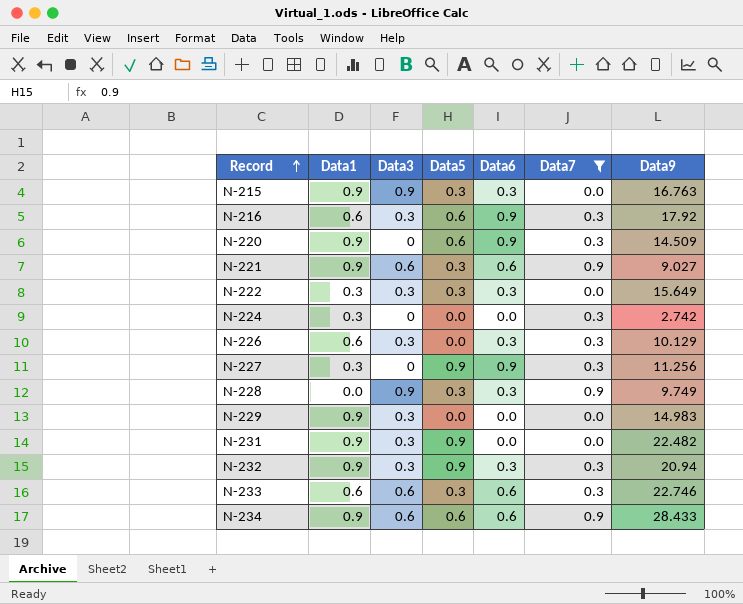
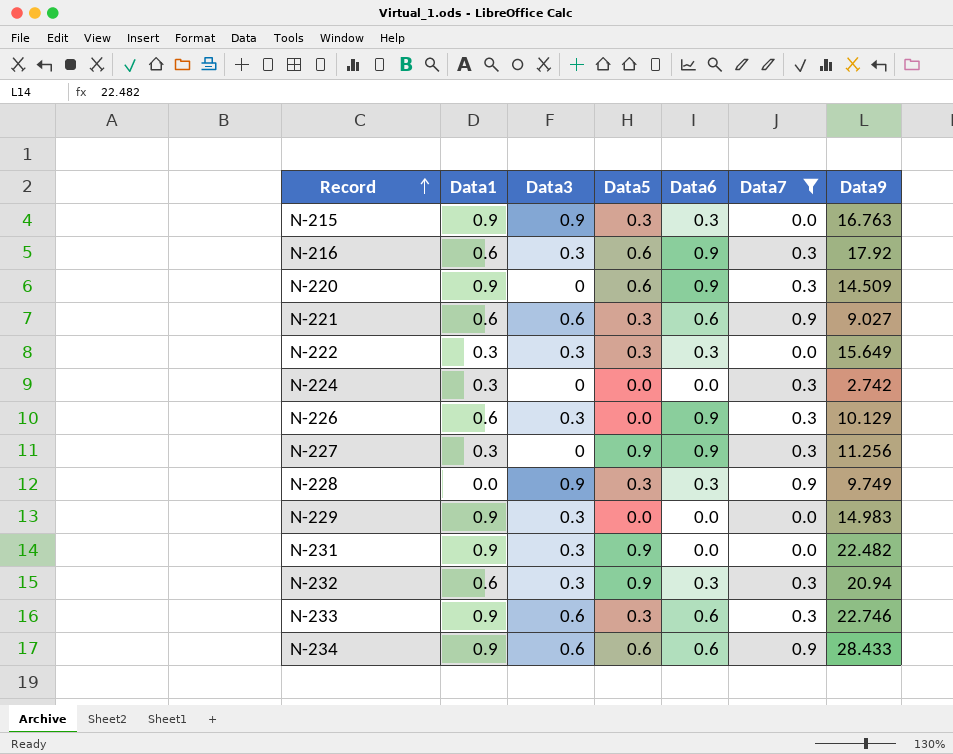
N-221 | Data1: 0.9 -> 0.6
N-226 | Data6: 0.3 -> 0.9
N-232 | Data1: 0.9 -> 0.6
N-233 | Data1: 0.6 -> 0.9

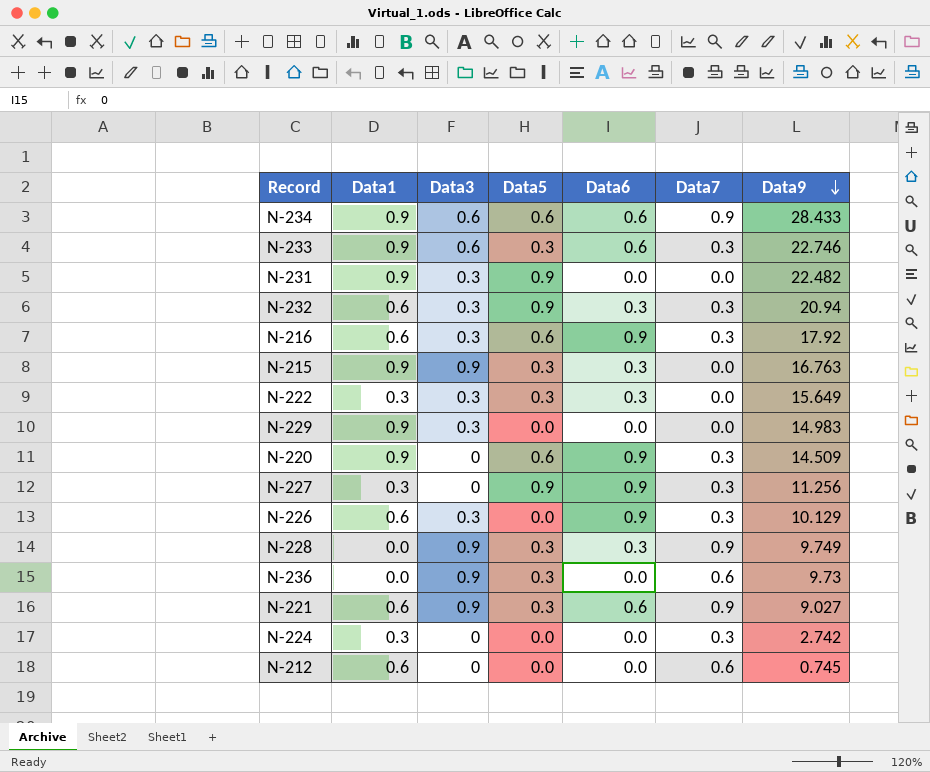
filter: Data7 != 0.6 -> none
row order: Record ascending -> Data9 descending
N-221 | Data3: 0.6 -> 0.9

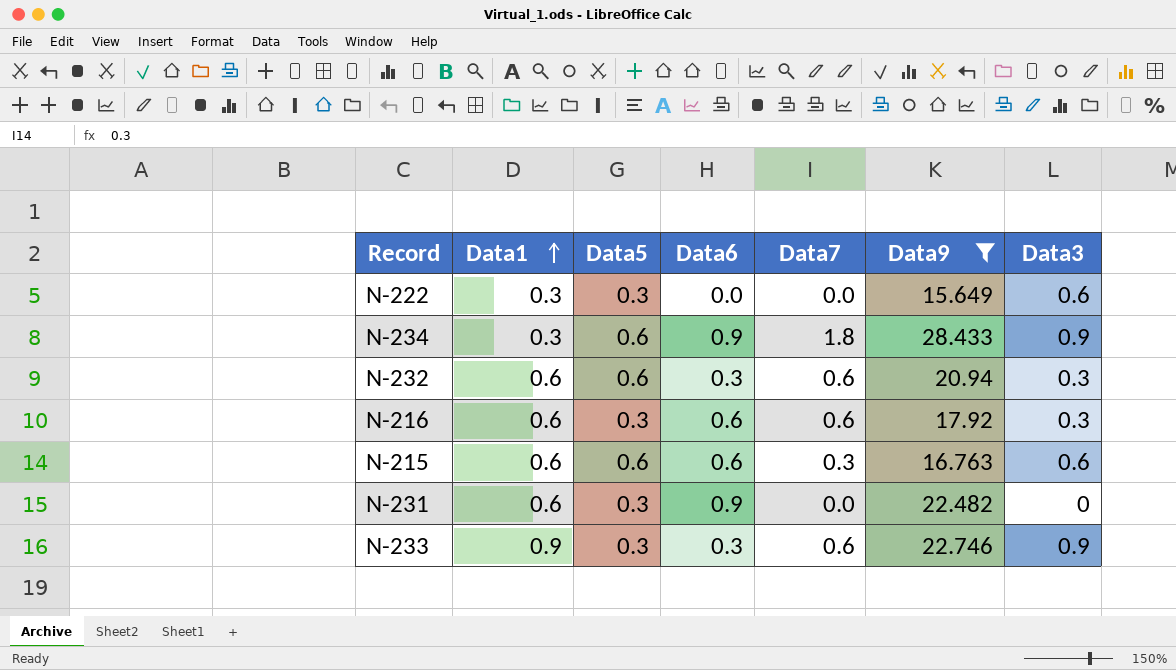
filter: none -> Data9 >= 15.649
row order: Data9 descending -> Data1 ascending
column Data3 | position: 3 -> 7
N-222 | Data6: 0.3 -> 0.0
N-222 | Data3: 0.3 -> 0.6
N-234 | Data1: 0.9 -> 0.3
N-234 | Data6: 0.6 -> 0.9
N-234 | Data7: 0.9 -> 1.8
N-234 | Data3: 0.6 -> 0.9
N-232 | Data5: 0.9 -> 0.6
N-232 | Data7: 0.3 -> 0.6
N-216 | Data5: 0.6 -> 0.3
N-216 | Data6: 0.9 -> 0.6
N-216 | Data7: 0.3 -> 0.6
N-215 | Data1: 0.9 -> 0.6
N-215 | Data5: 0.3 -> 0.6
N-215 | Data6: 0.3 -> 0.6
N-215 | Data7: 0.0 -> 0.3
N-215 | Data3: 0.9 -> 0.6
N-231 | Data1: 0.9 -> 0.6
N-231 | Data5: 0.9 -> 0.3
N-231 | Data6: 0.0 -> 0.9
N-231 | Data3: 0.3 -> 0
N-233 | Data6: 0.6 -> 0.3
N-233 | Data7: 0.3 -> 0.6
N-233 | Data3: 0.6 -> 0.9

